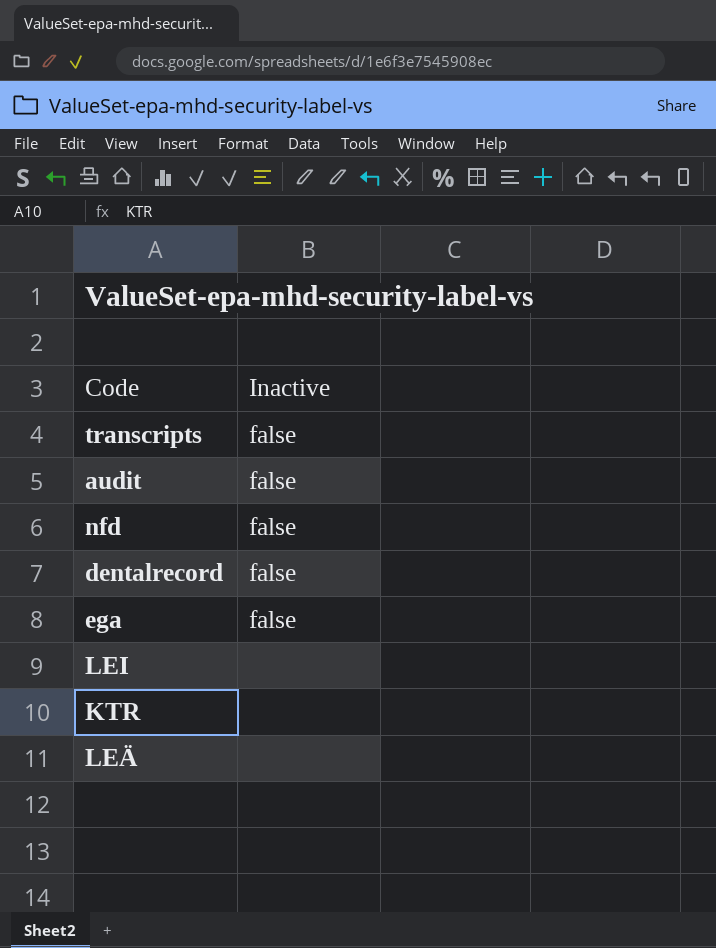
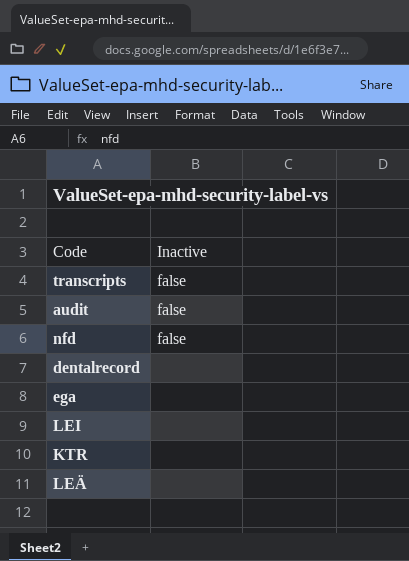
dentalrecord | Inactive: false -> none
ega | Inactive: false -> none

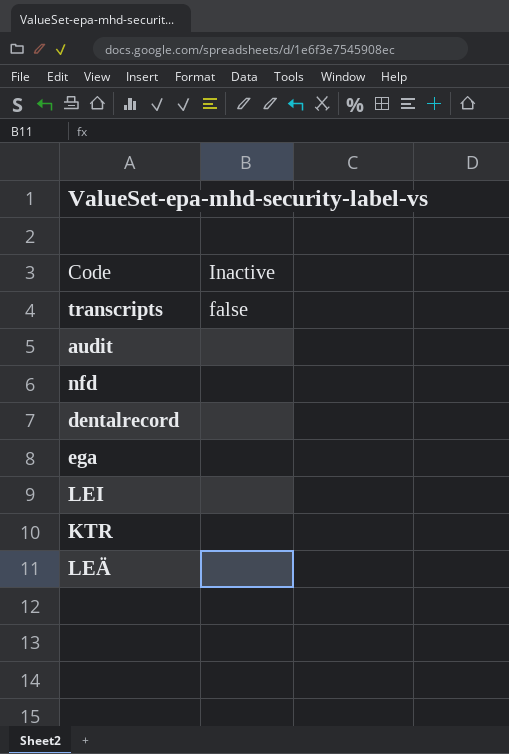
audit | Inactive: false -> none
nfd | Inactive: false -> none

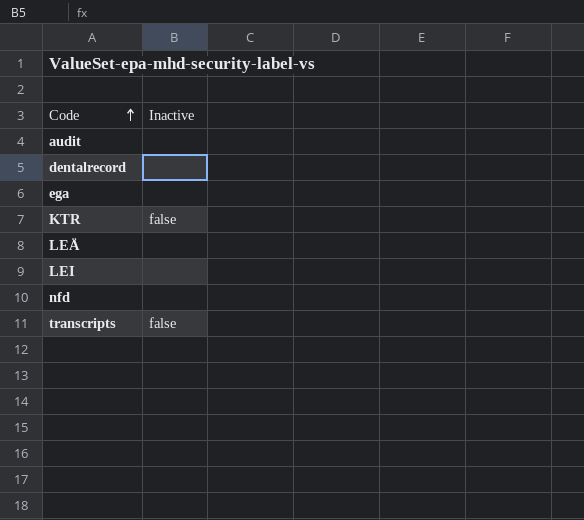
row order: none -> Code ascending
KTR | Inactive: none -> false

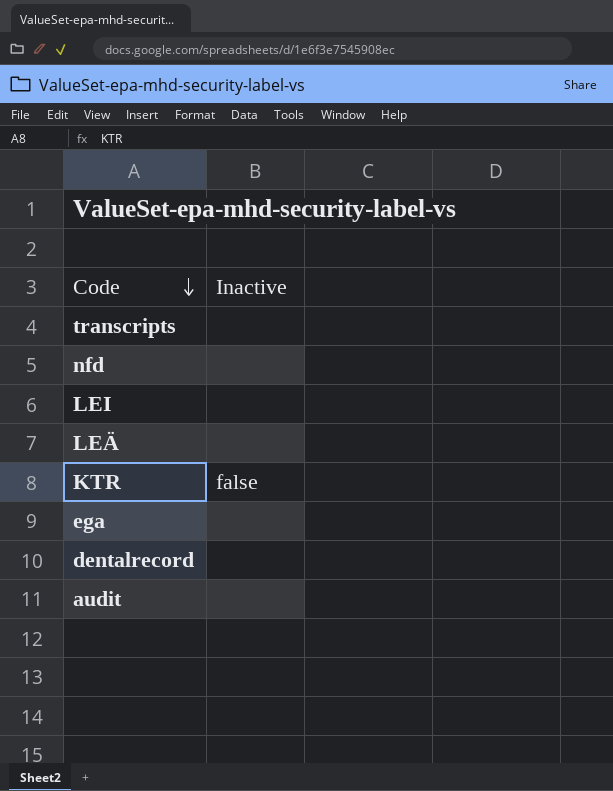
row order: Code ascending -> Code descending
transcripts | Inactive: false -> none

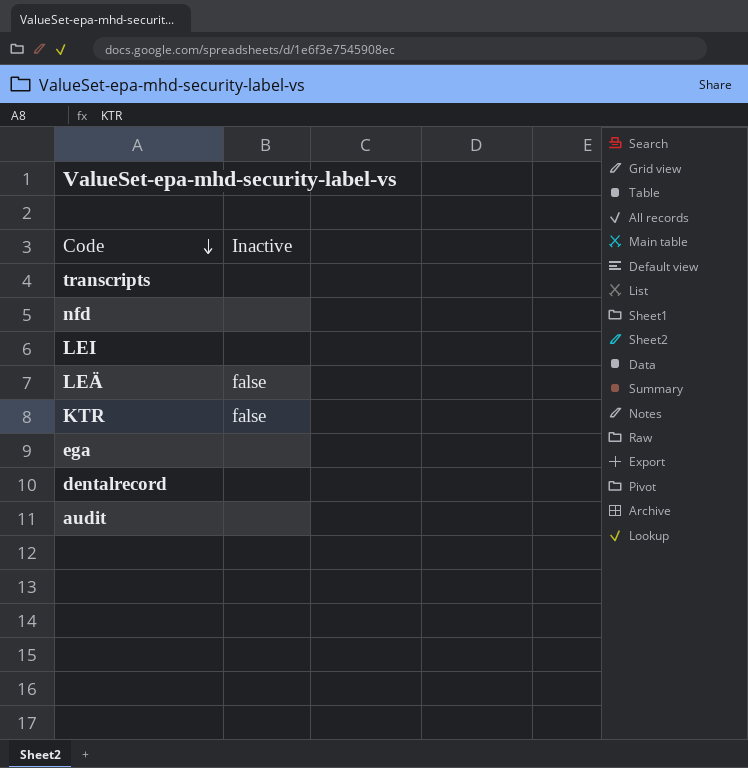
LEÄ | Inactive: none -> false

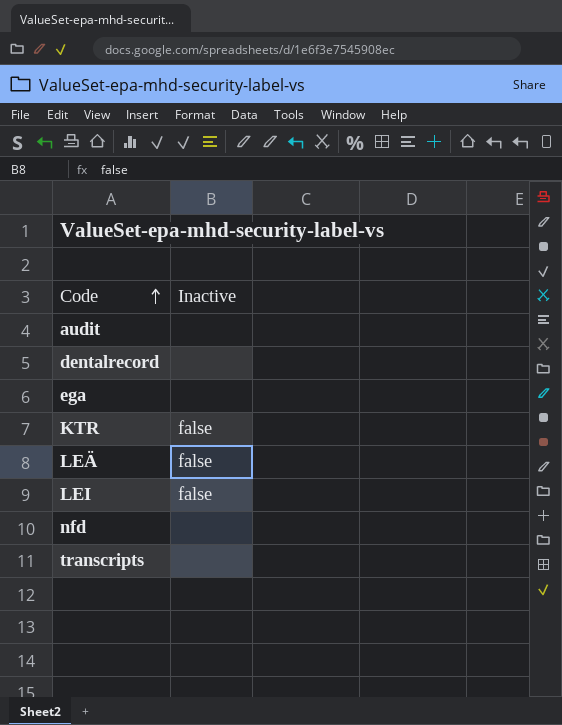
row order: Code descending -> Code ascending
LEI | Inactive: none -> false

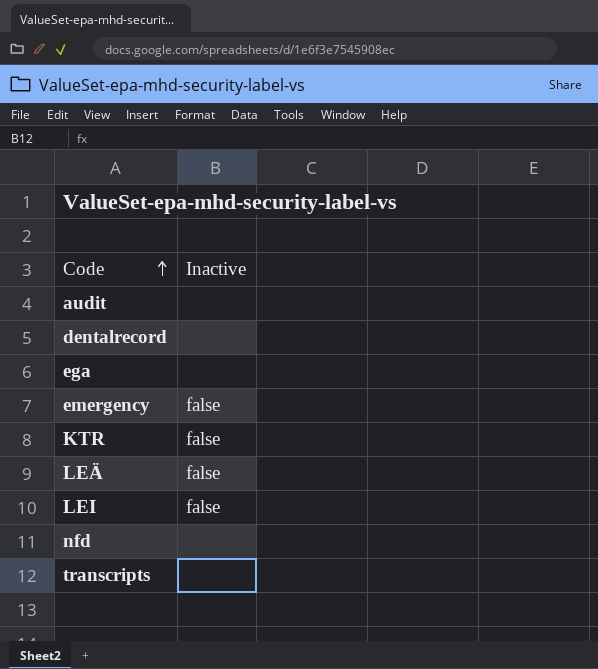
row emergency: none -> false

